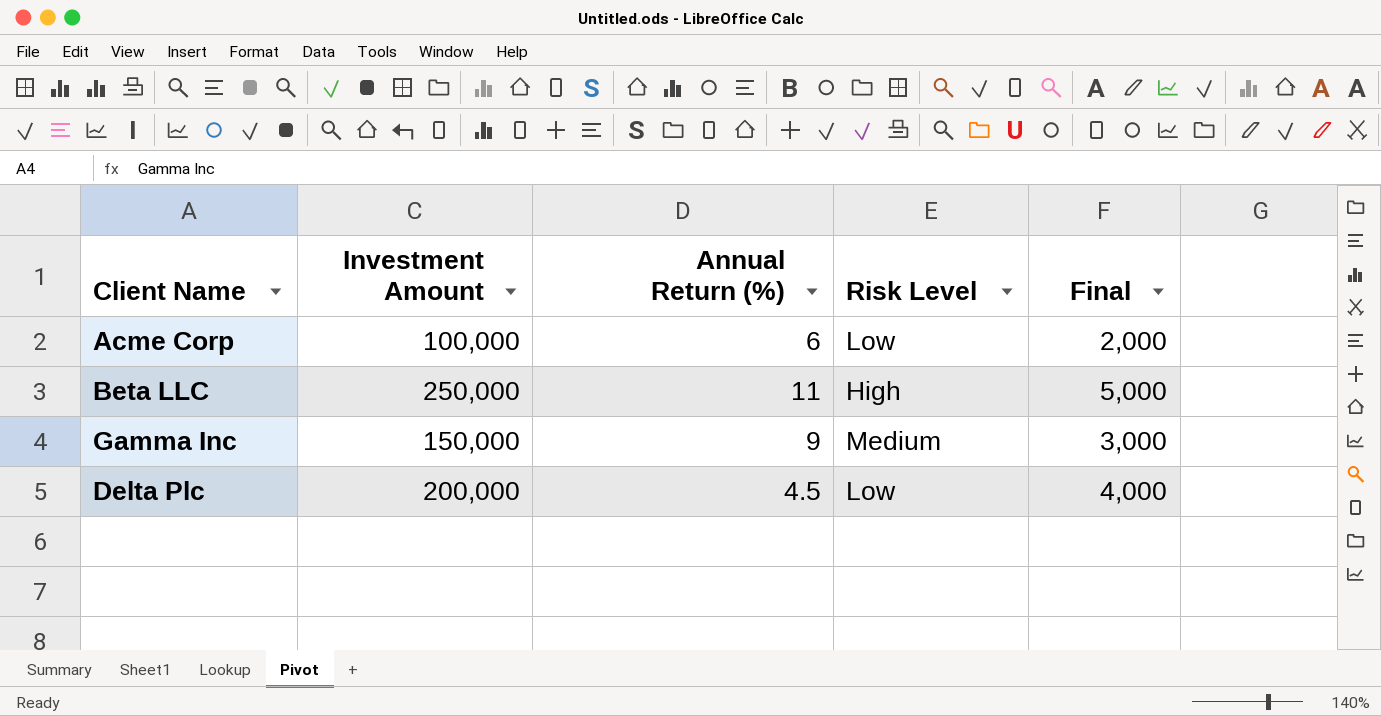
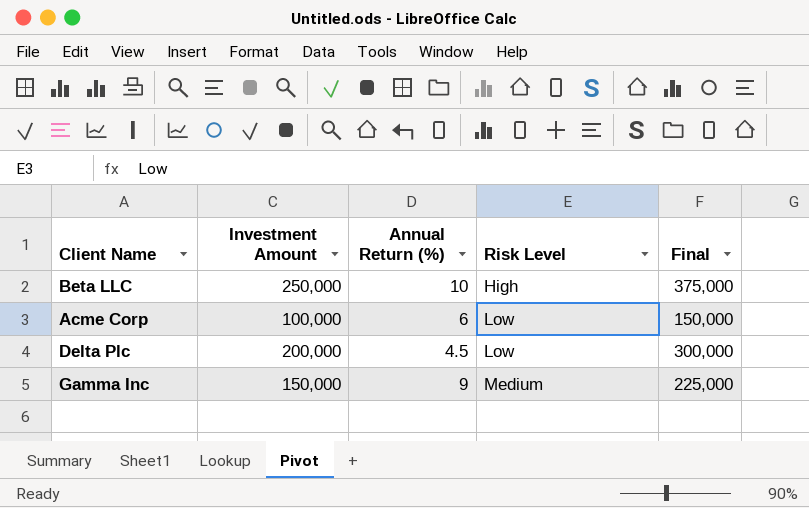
row order: none -> Risk Level ascending
column Final | formula: [Investment Amount] * 0.02 -> [Investment Amount] * 1.5
Beta LLC | Annual Return (%): 11 -> 10

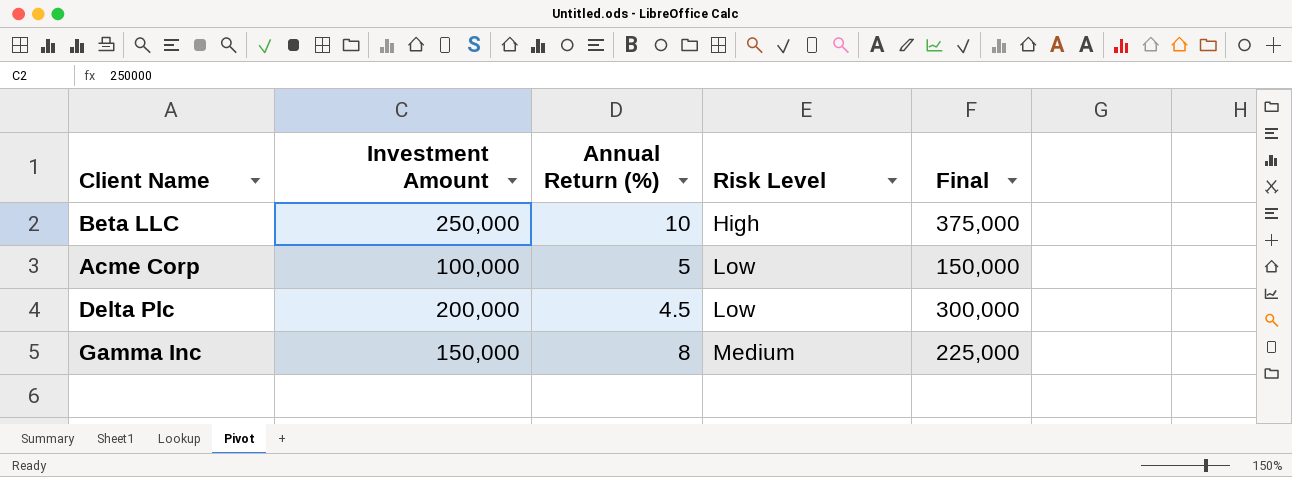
Acme Corp | Annual Return (%): 6 -> 5
Gamma Inc | Annual Return (%): 9 -> 8

